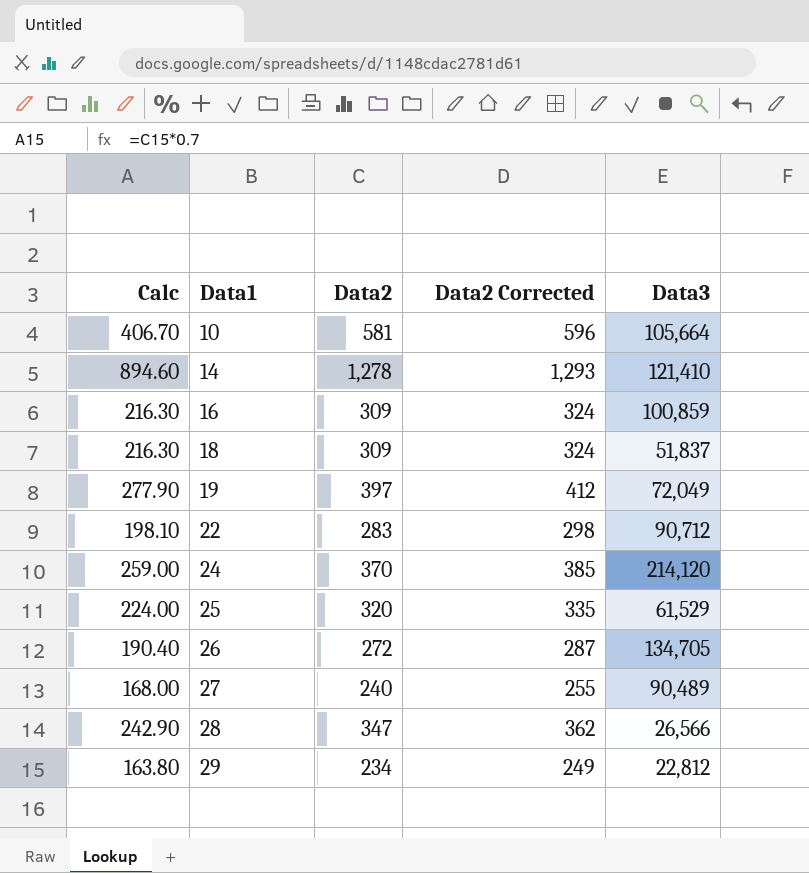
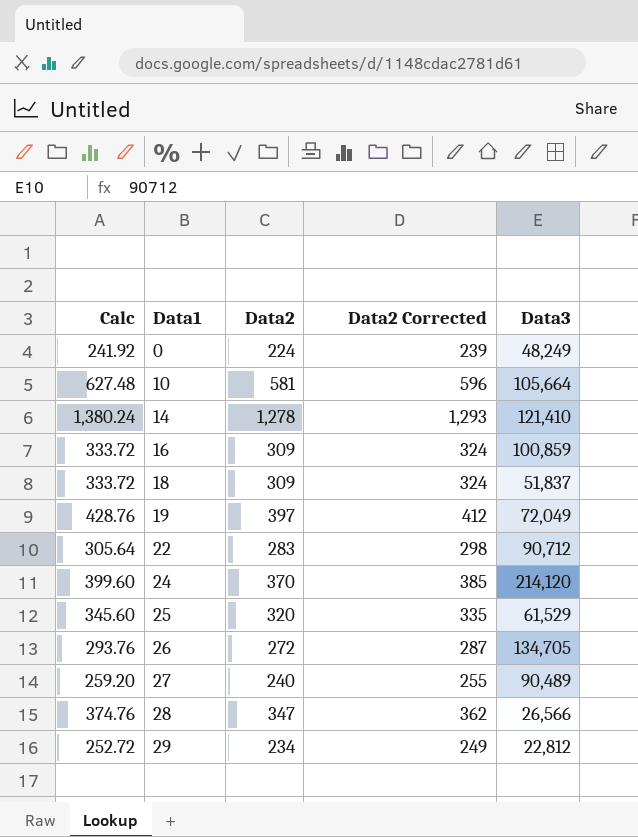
column Calc | formula: [Data2] * 0.7 -> [Data2] * 1.08
row 0: none -> 241.92 | 224 | 239 | 48,249

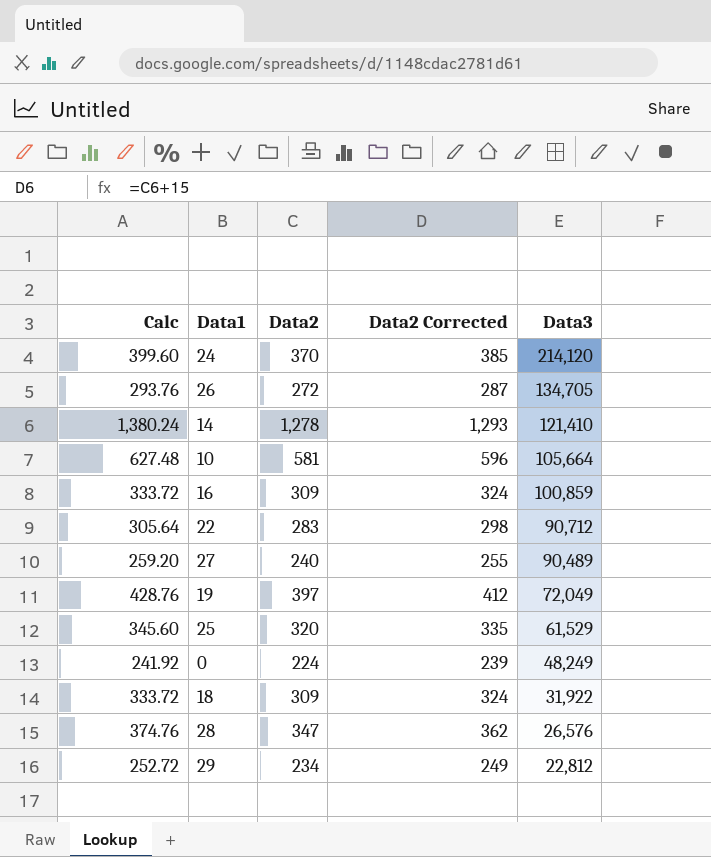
row order: Data1 ascending -> Data3 descending
18 | Data3: 51,837 -> 31,922
28 | Data3: 26,566 -> 26,576

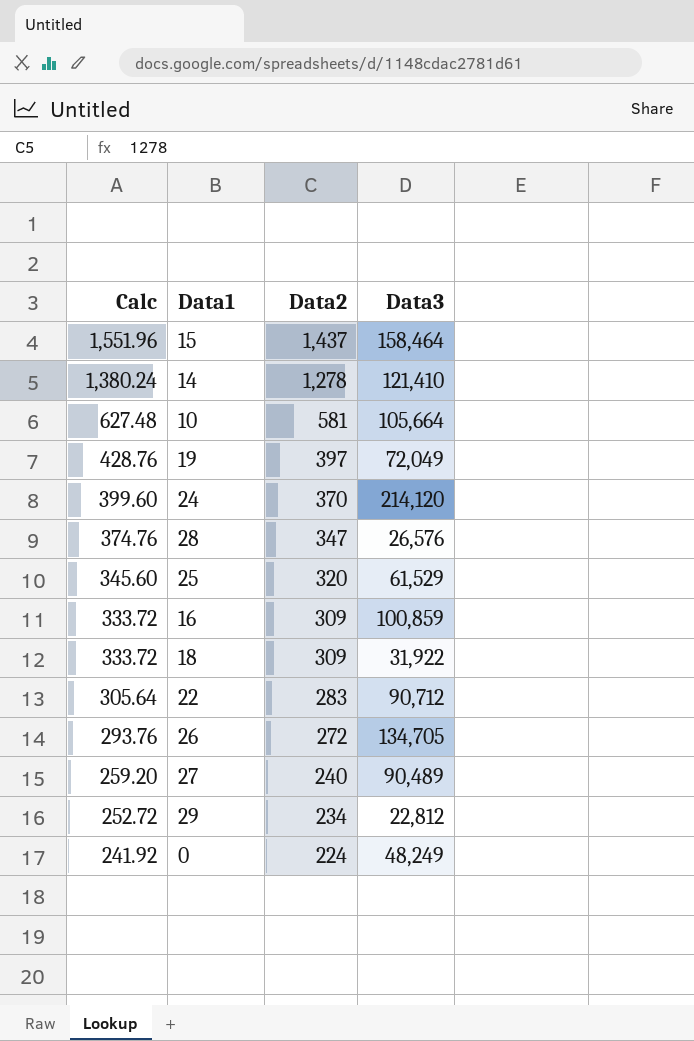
row order: Data3 descending -> Calc descending
column Data2 Corrected | formula: [Data2] + 15 -> none
row 15: none -> 1,551.96 | 1,437 | 158,464

